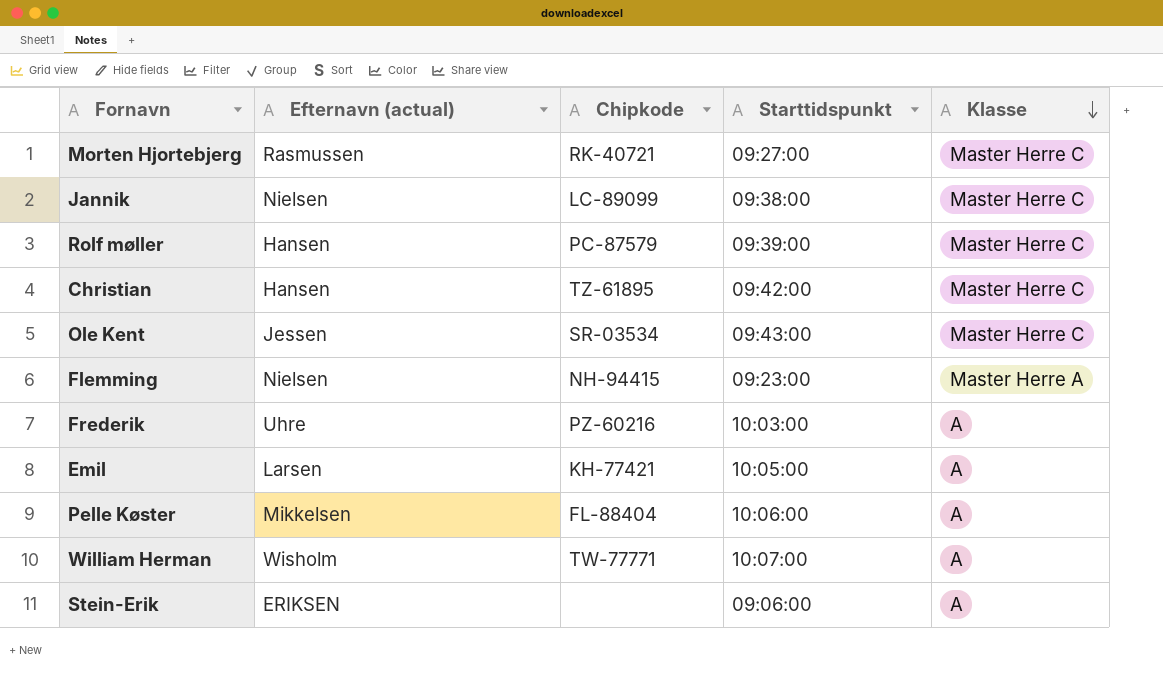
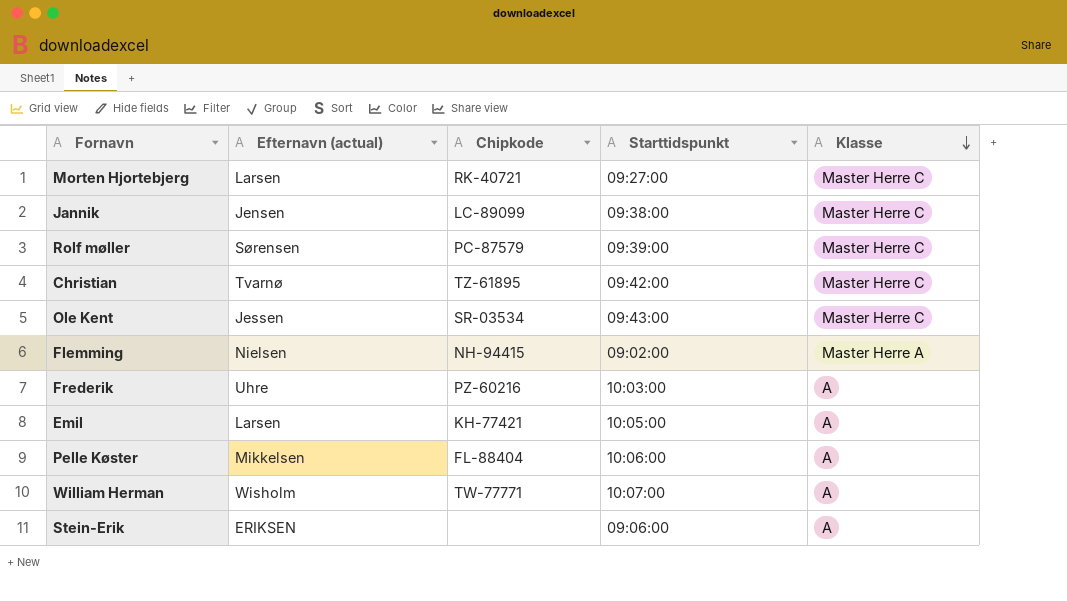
Morten Hjortebjerg | Efternavn (actual): Rasmussen -> Larsen
Jannik | Efternavn (actual): Nielsen -> Jensen
Rolf møller | Efternavn (actual): Hansen -> Sørensen
Christian | Efternavn (actual): Hansen -> Tvarnø
Flemming | Starttidspunkt: 09:23:00 -> 09:02:00

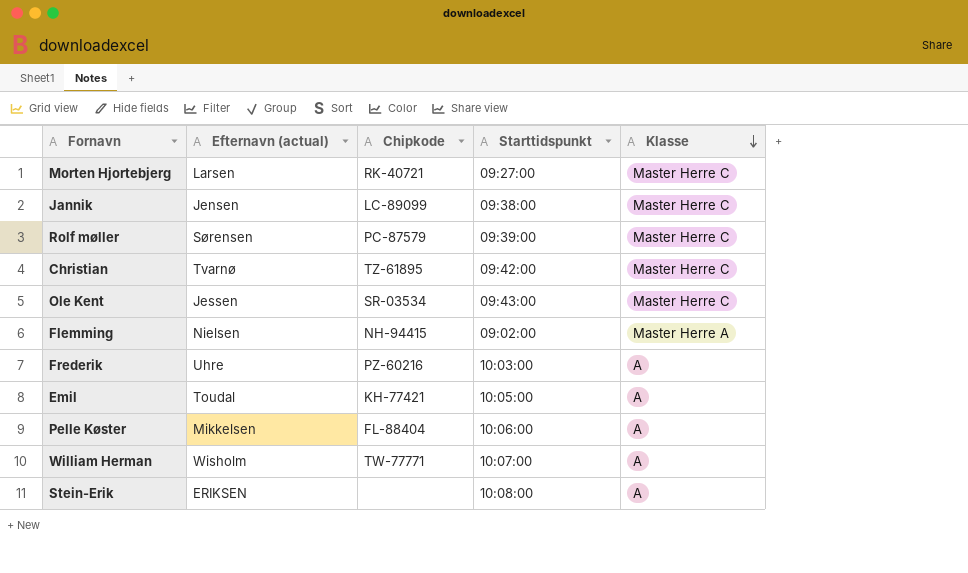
Emil | Efternavn (actual): Larsen -> Toudal
Stein-Erik | Starttidspunkt: 09:06:00 -> 10:08:00

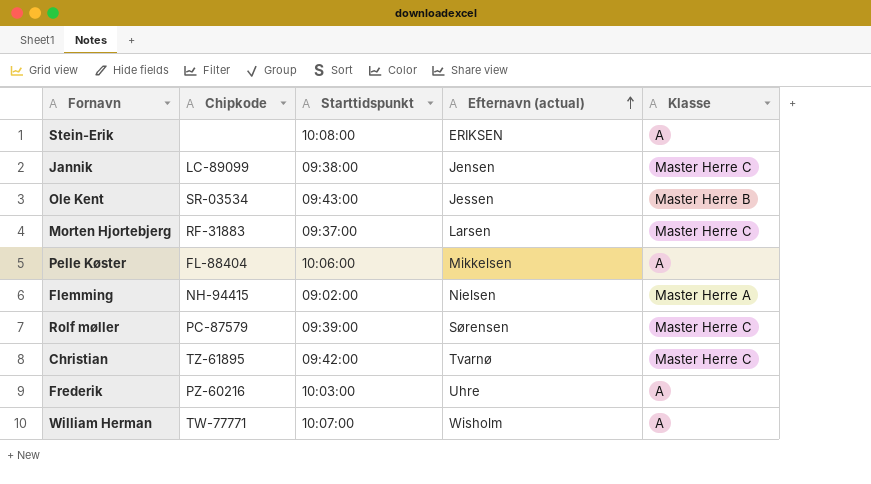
row order: Klasse descending -> Efternavn (actual) ascending
column Efternavn (actual) | position: 2 -> 4
row Emil: Toudal | KH-77421 | 10:05:00 | A -> none
Ole Kent | Klasse: Master Herre C -> Master Herre B
Morten Hjortebjerg | Chipkode: RK-40721 -> RF-31883
Morten Hjortebjerg | Starttidspunkt: 09:27:00 -> 09:37:00

